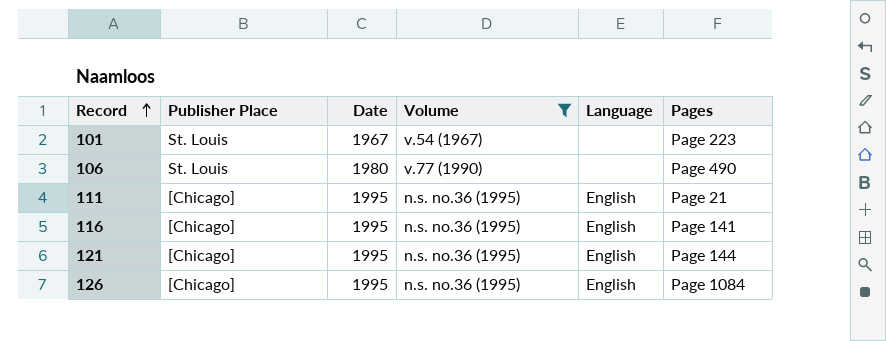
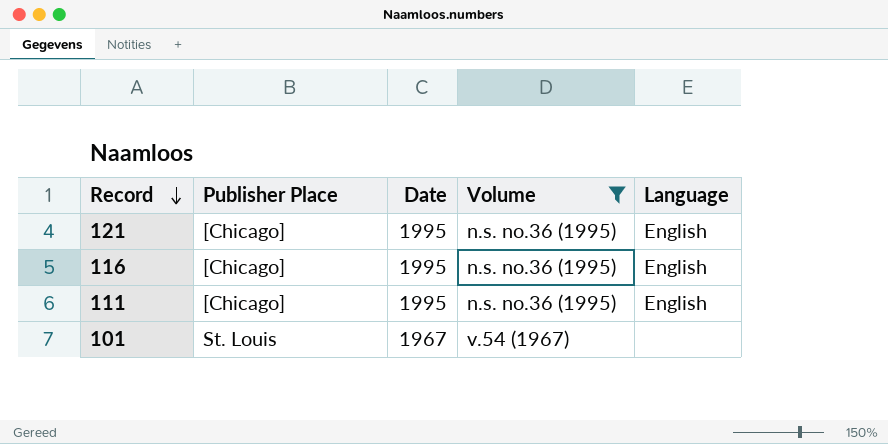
row order: Record ascending -> Record descending
column Pages | position: 6 -> none
row 106: St. Louis | 1980 | v.77 (1990) | none | Page 490 -> none
row 126: [Chicago] | 1995 | n.s. no.36 (1995) | English | Page 1084 -> none

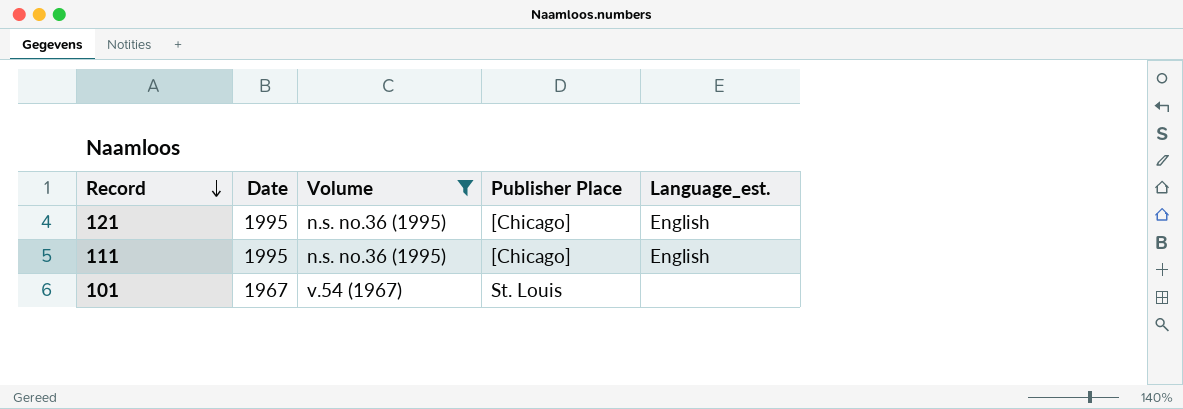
column Publisher Place | position: 2 -> 4
column name: Language -> Language_est.
row 116: [Chicago] | 1995 | n.s. no.36 (1995) | English -> none

